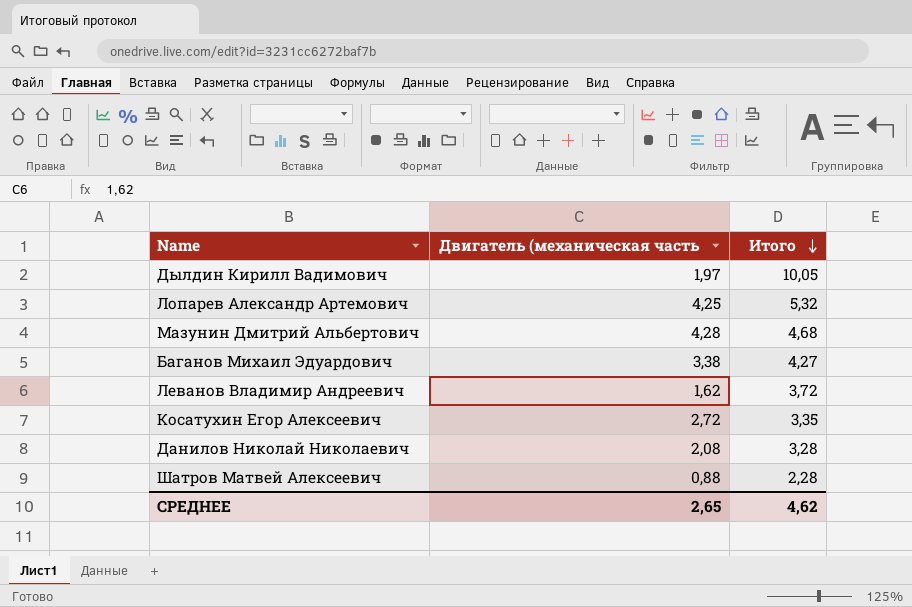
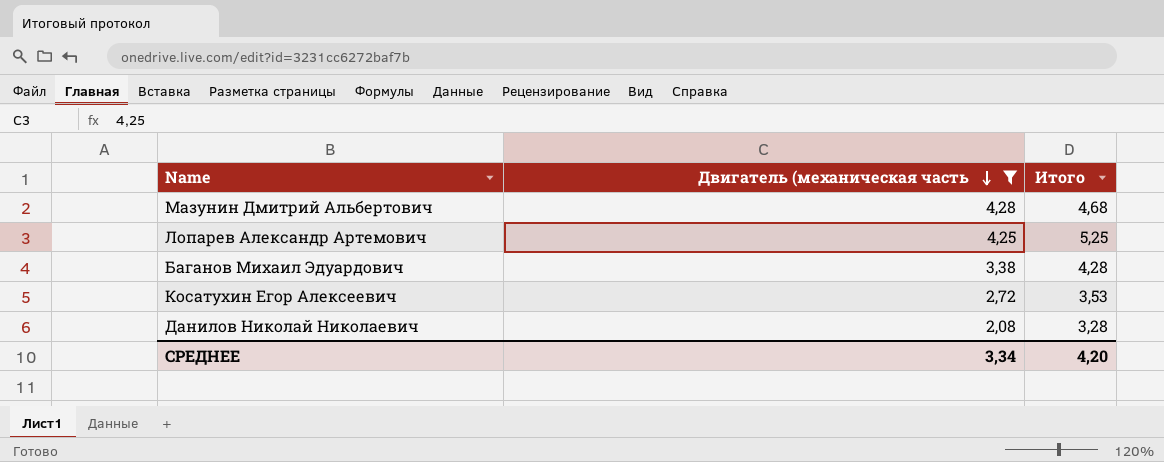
filter: none -> Двигатель (механическая часть >= 2,08
row order: Итого descending -> Двигатель (механическая часть descending
Лопарев Александр Артемович | Итого: 5,32 -> 5,25
Баганов Михаил Эдуардович | Итого: 4,27 -> 4,28
Косатухин Егор Алексеевич | Итого: 3,35 -> 3,53
СРЕДНЕЕ | Двигатель (механическая часть: 2,65 -> 3,34
СРЕДНЕЕ | Итого: 4,62 -> 4,20

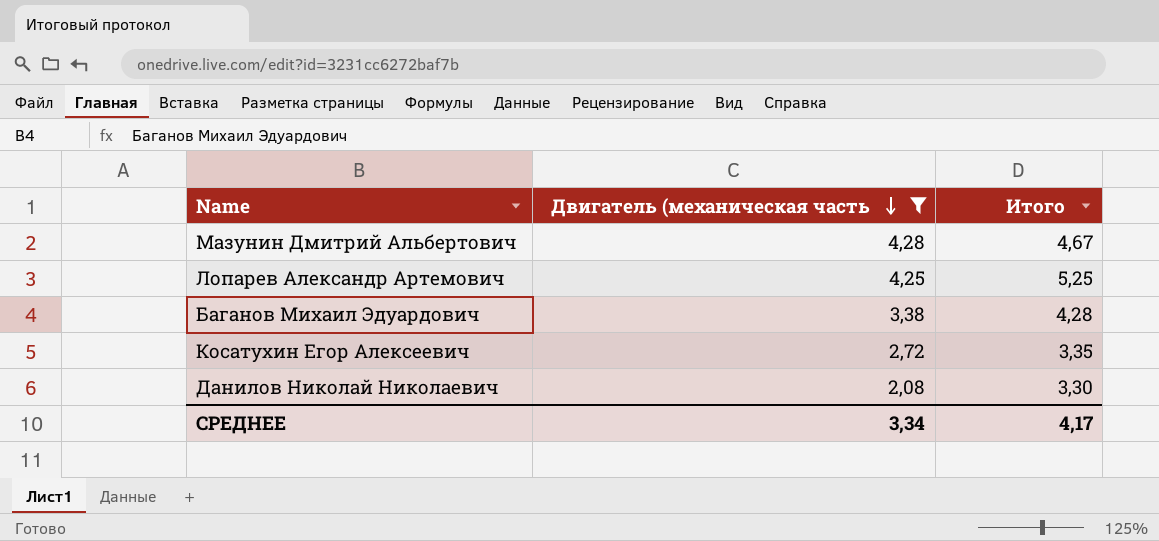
Мазунин Дмитрий Альбертович | Итого: 4,68 -> 4,67
Косатухин Егор Алексеевич | Итого: 3,53 -> 3,35
Данилов Николай Николаевич | Итого: 3,28 -> 3,30
СРЕДНЕЕ | Итого: 4,20 -> 4,17

